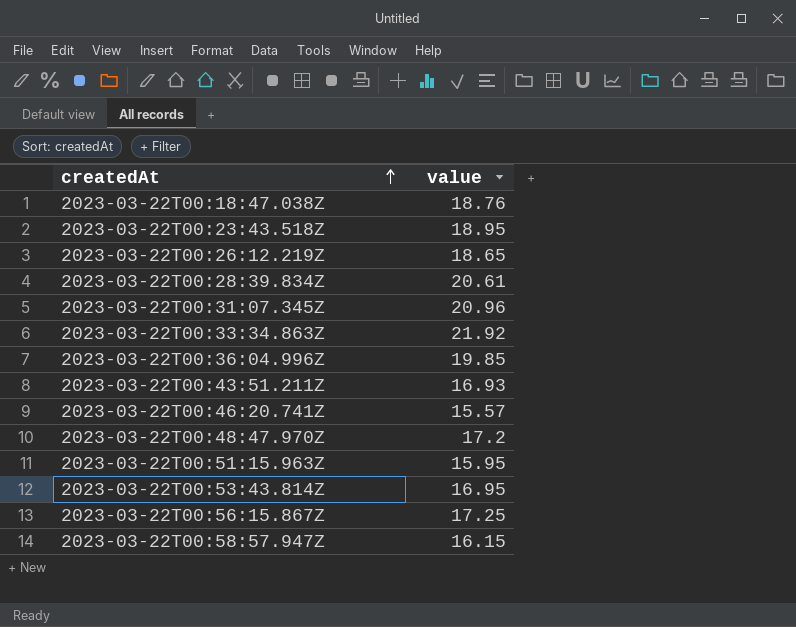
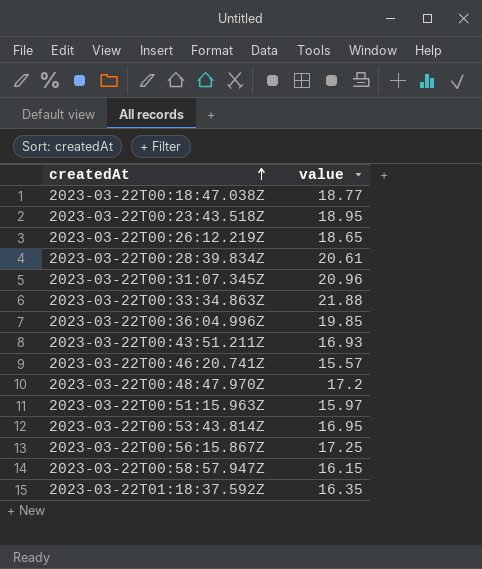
2023-03-22T00:18:47.038Z | value: 18.76 -> 18.77
2023-03-22T00:33:34.863Z | value: 21.92 -> 21.88
2023-03-22T00:51:15.963Z | value: 15.95 -> 15.97
row 2023-03-22T01:18:37.592Z: none -> 16.35

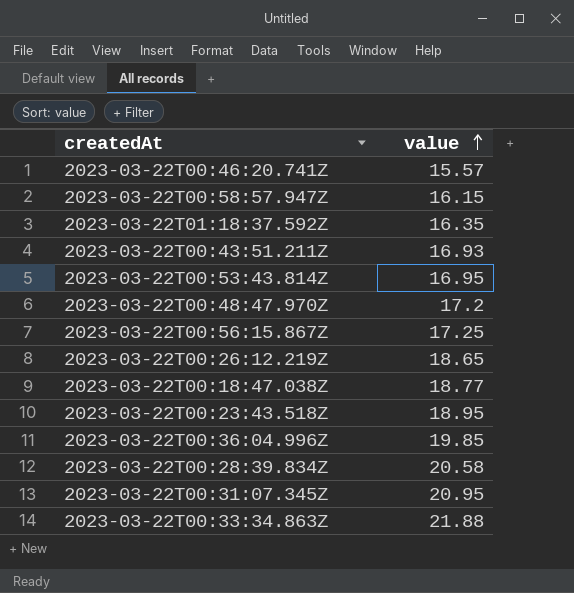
row order: createdAt ascending -> value ascending
row 2023-03-22T00:51:15.963Z: 15.97 -> none
2023-03-22T00:28:39.834Z | value: 20.61 -> 20.58
2023-03-22T00:31:07.345Z | value: 20.96 -> 20.95

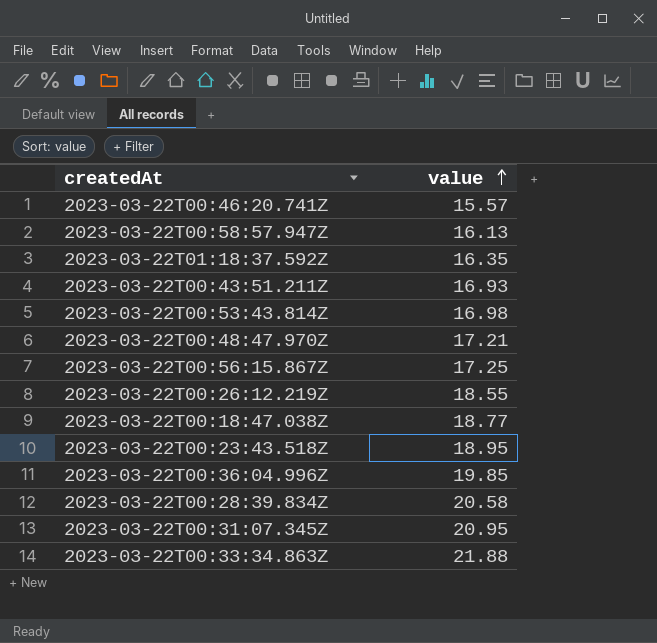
2023-03-22T00:58:57.947Z | value: 16.15 -> 16.13
2023-03-22T00:53:43.814Z | value: 16.95 -> 16.98
2023-03-22T00:48:47.970Z | value: 17.2 -> 17.21
2023-03-22T00:26:12.219Z | value: 18.65 -> 18.55

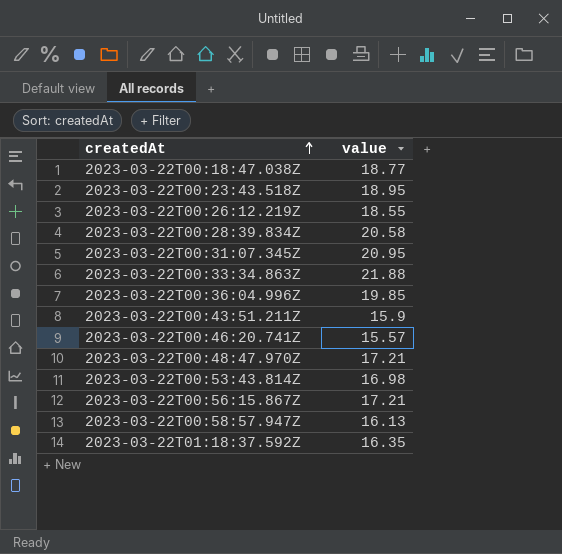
row order: value ascending -> createdAt ascending
2023-03-22T00:43:51.211Z | value: 16.93 -> 15.9
2023-03-22T00:56:15.867Z | value: 17.25 -> 17.21

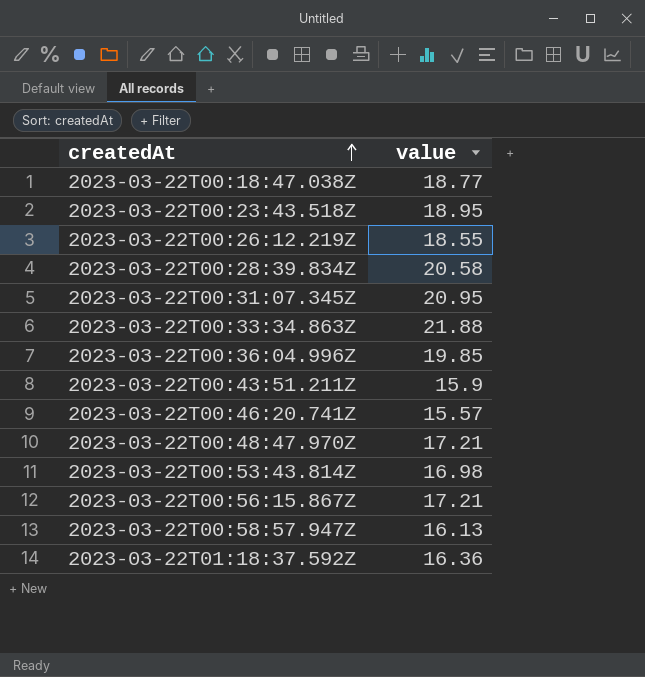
2023-03-22T01:18:37.592Z | value: 16.35 -> 16.36

